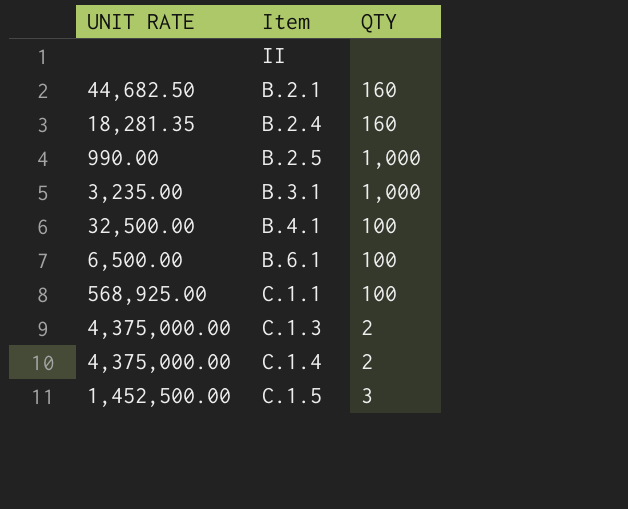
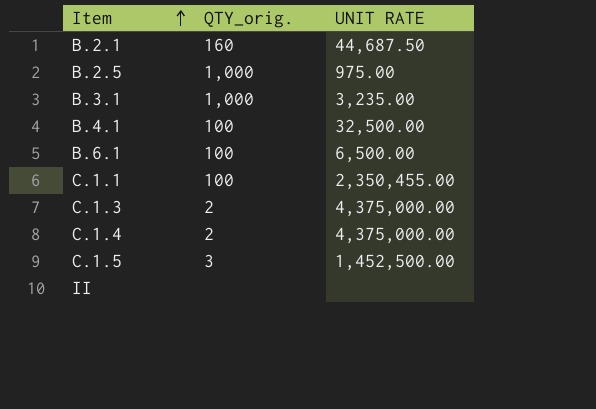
row order: none -> Item ascending
column name: QTY -> QTY_orig.
column UNIT RATE | position: 1 -> 3
row B.2.4: 18,281.35 | 160 -> none
B.2.1 | UNIT RATE: 44,682.50 -> 44,687.50
B.2.5 | UNIT RATE: 990.00 -> 975.00
C.1.1 | UNIT RATE: 568,925.00 -> 2,350,455.00

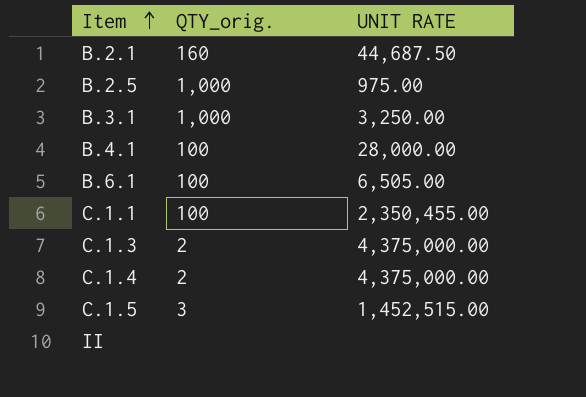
B.3.1 | UNIT RATE: 3,235.00 -> 3,250.00
B.4.1 | UNIT RATE: 32,500.00 -> 28,000.00
B.6.1 | UNIT RATE: 6,500.00 -> 6,505.00
C.1.5 | UNIT RATE: 1,452,500.00 -> 1,452,515.00

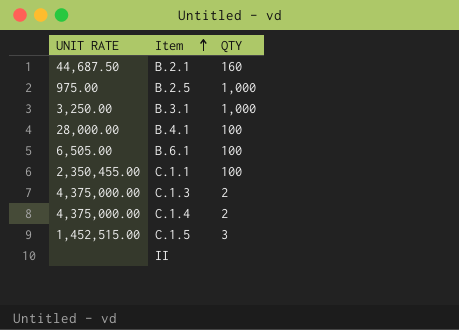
column UNIT RATE | position: 3 -> 1
column name: QTY_orig. -> QTY

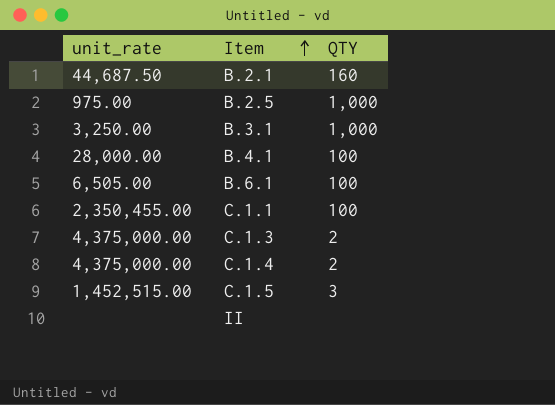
column name: UNIT RATE -> unit_rate

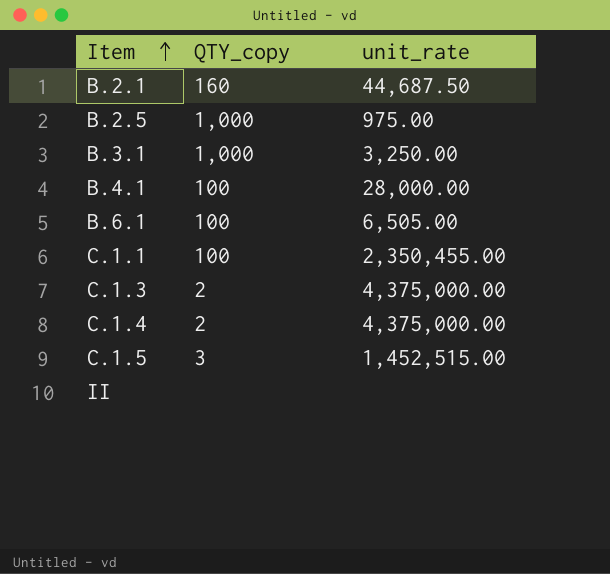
column name: QTY -> QTY_copy
column unit_rate | position: 1 -> 3

